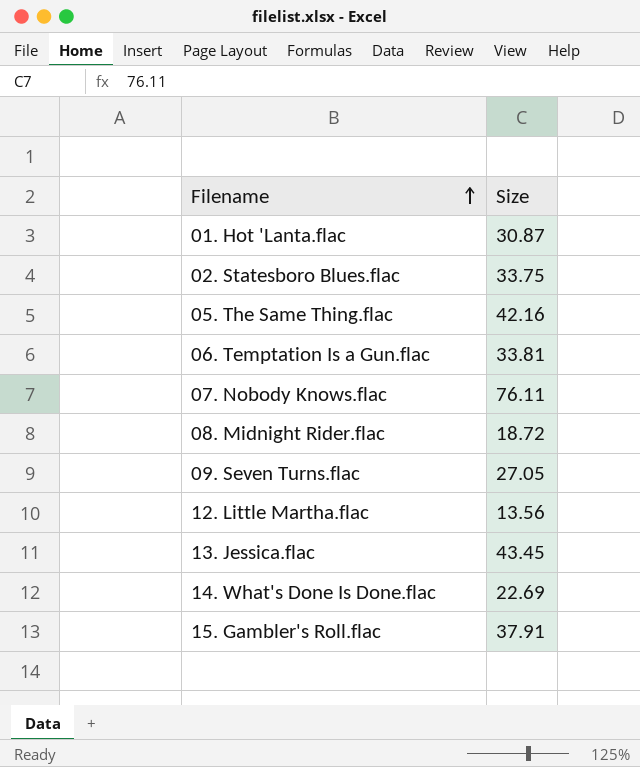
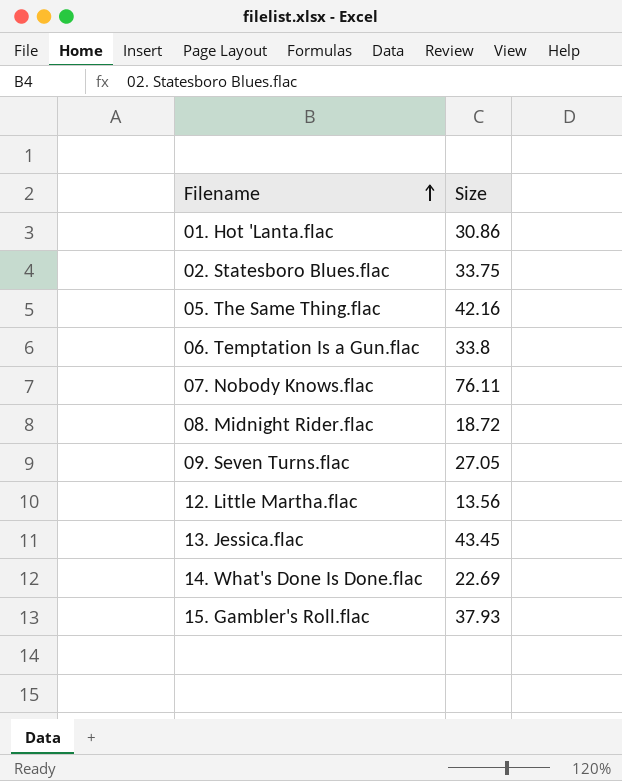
01. Hot 'Lanta.flac | Size: 30.87 -> 30.86
06. Temptation Is a Gun.flac | Size: 33.81 -> 33.8
15. Gambler's Roll.flac | Size: 37.91 -> 37.93

